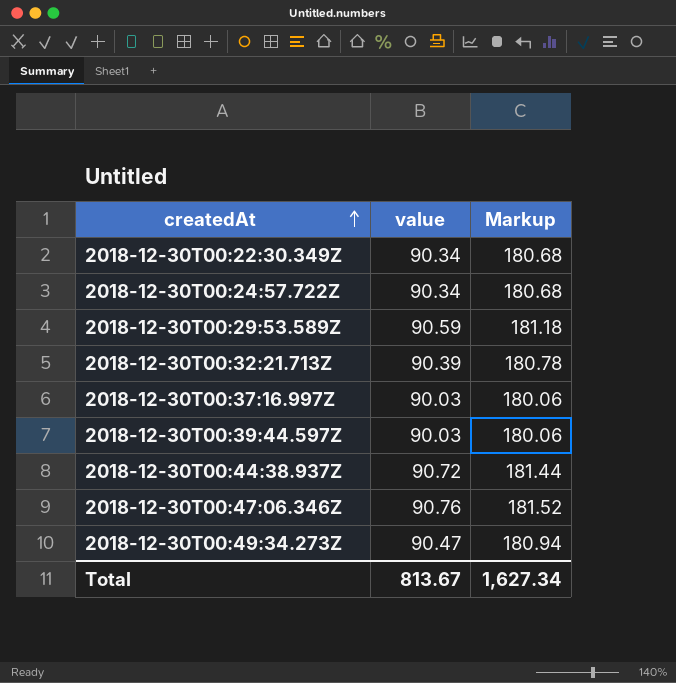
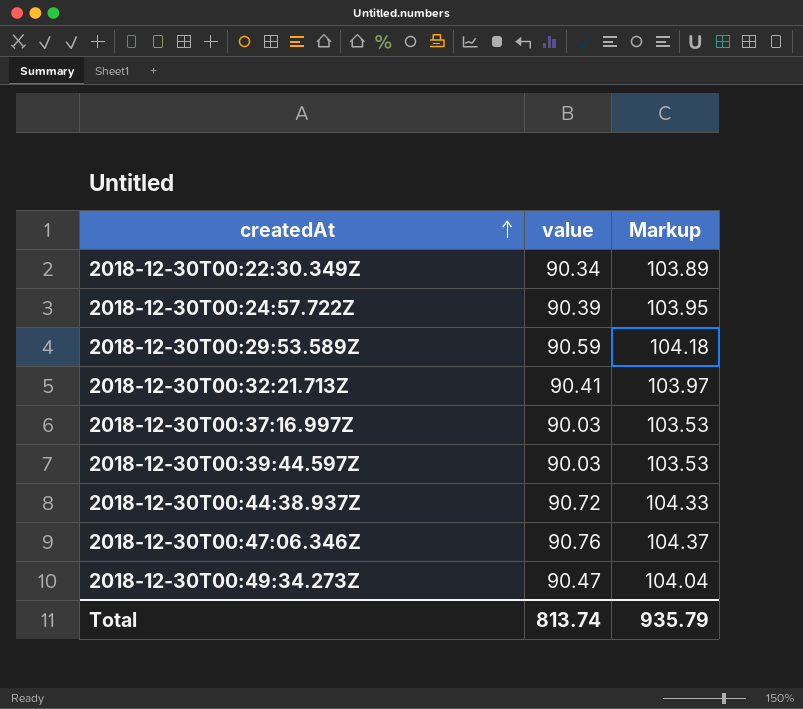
column Markup | formula: [value] * 2 -> [value] * 1.15
2018-12-30T00:24:57.722Z | value: 90.34 -> 90.39
2018-12-30T00:32:21.713Z | value: 90.39 -> 90.41
Total | value: 813.67 -> 813.74
Total | Markup: 1,627.34 -> 935.79

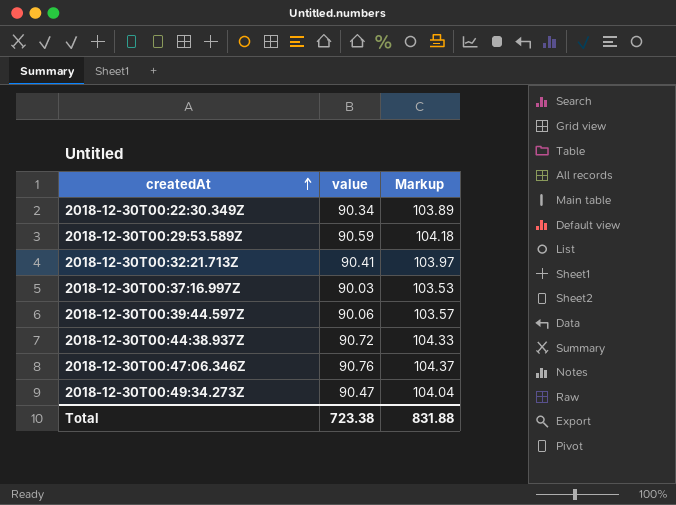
row 2018-12-30T00:24:57.722Z: 90.39 | 103.95 -> none
2018-12-30T00:39:44.597Z | value: 90.03 -> 90.06
2018-12-30T00:39:44.597Z | Markup: 103.53 -> 103.57
Total | value: 813.74 -> 723.38
Total | Markup: 935.79 -> 831.88

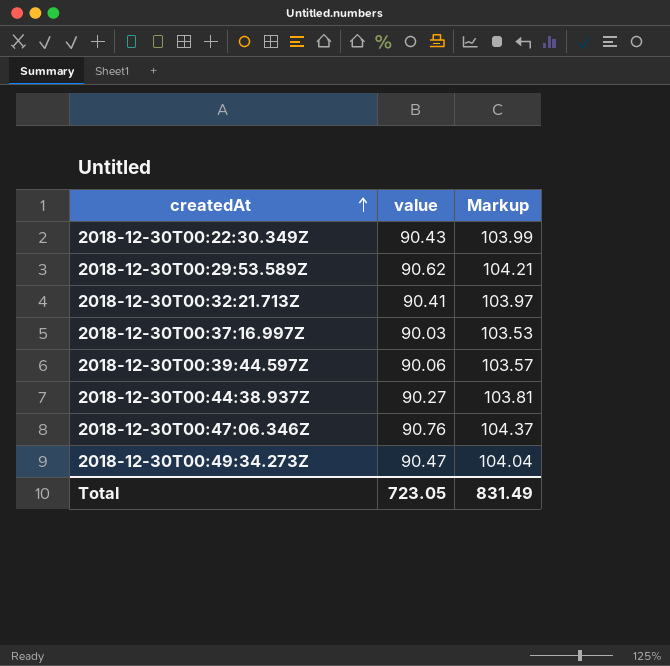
2018-12-30T00:22:30.349Z | value: 90.34 -> 90.43
2018-12-30T00:22:30.349Z | Markup: 103.89 -> 103.99
2018-12-30T00:29:53.589Z | value: 90.59 -> 90.62
2018-12-30T00:29:53.589Z | Markup: 104.18 -> 104.21
2018-12-30T00:44:38.937Z | value: 90.72 -> 90.27
2018-12-30T00:44:38.937Z | Markup: 104.33 -> 103.81
Total | value: 723.38 -> 723.05
Total | Markup: 831.88 -> 831.49

